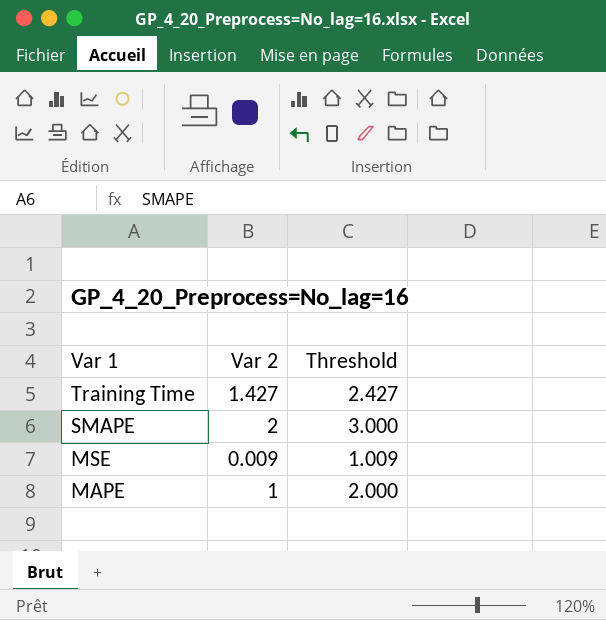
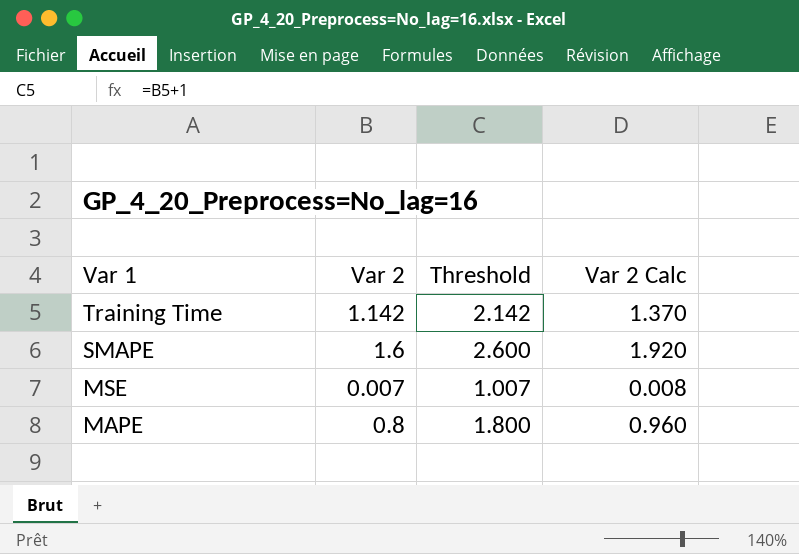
column Var 2 Calc | formula: none -> [Var 2] * 1.2
Training Time | Var 2: 1.427 -> 1.142
Training Time | Threshold: 2.427 -> 2.142
SMAPE | Var 2: 2 -> 1.6
SMAPE | Threshold: 3.000 -> 2.600
MSE | Var 2: 0.009 -> 0.007
MSE | Threshold: 1.009 -> 1.007
MAPE | Var 2: 1 -> 0.8
MAPE | Threshold: 2.000 -> 1.800

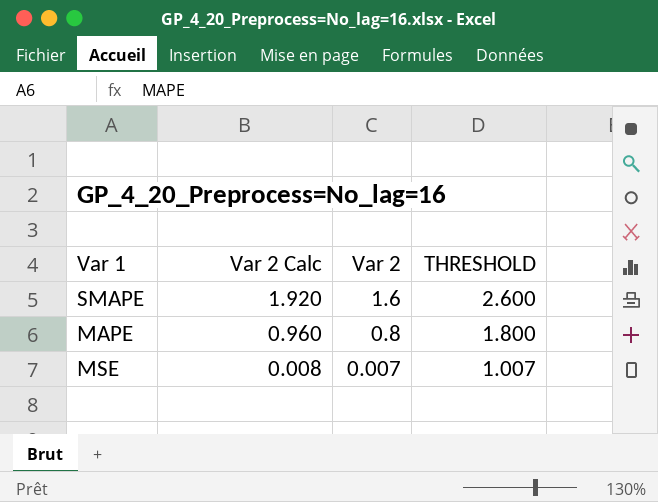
row order: Var 1 descending -> Var 2 Calc descending
column Var 2 Calc | position: 4 -> 2
column name: Threshold -> THRESHOLD
row Training Time: 1.142 | 2.142 | 1.370 -> none

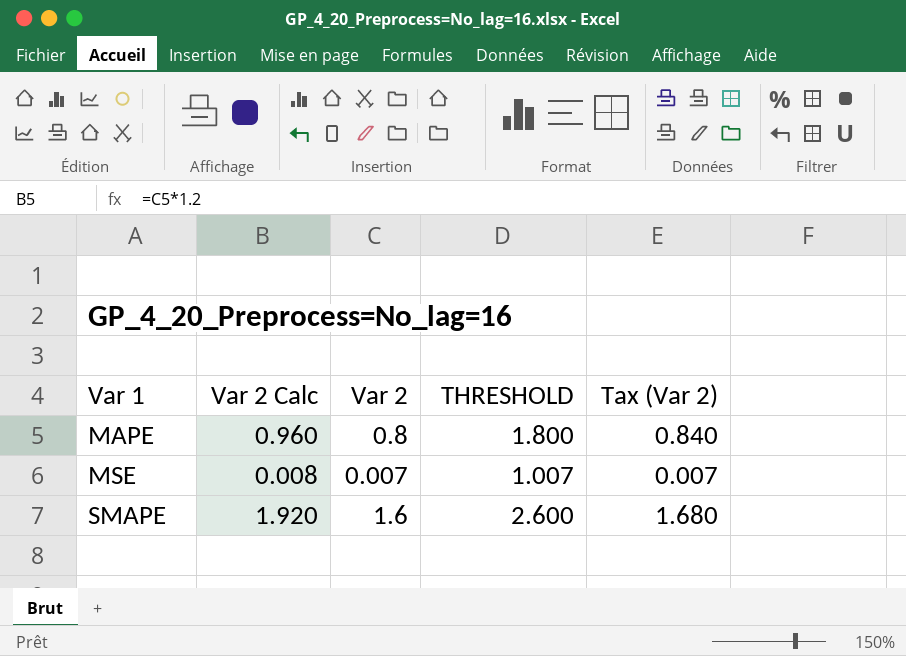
row order: Var 2 Calc descending -> Var 1 ascending
column Tax (Var 2) | formula: none -> [Var 2] * 1.05

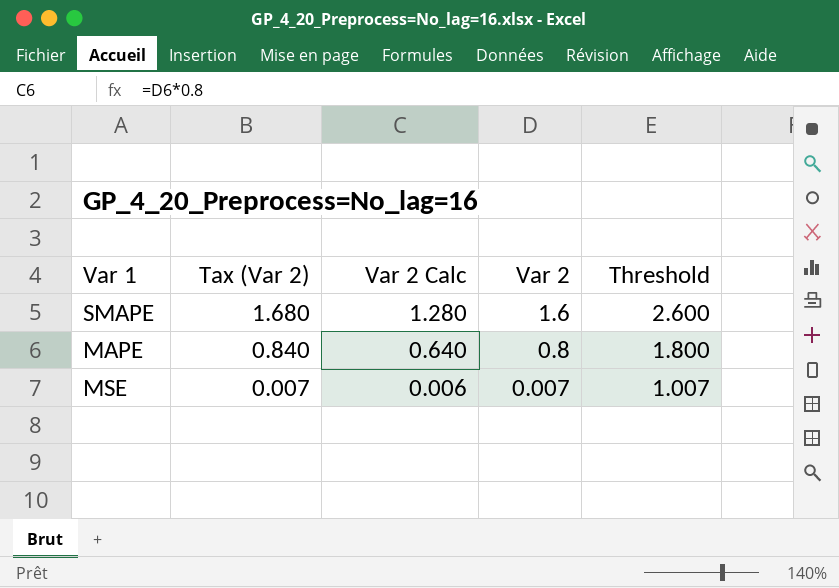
row order: Var 1 ascending -> Tax (Var 2) descending
column Tax (Var 2) | position: 5 -> 2
column Var 2 Calc | formula: [Var 2] * 1.2 -> [Var 2] * 0.8
column name: THRESHOLD -> Threshold

